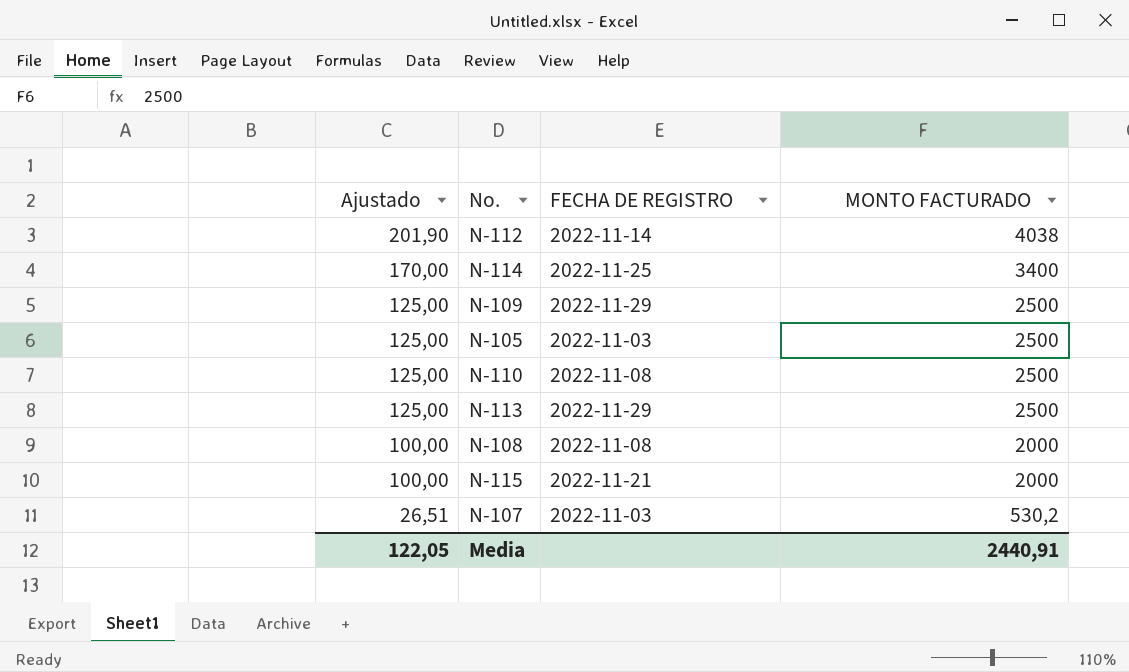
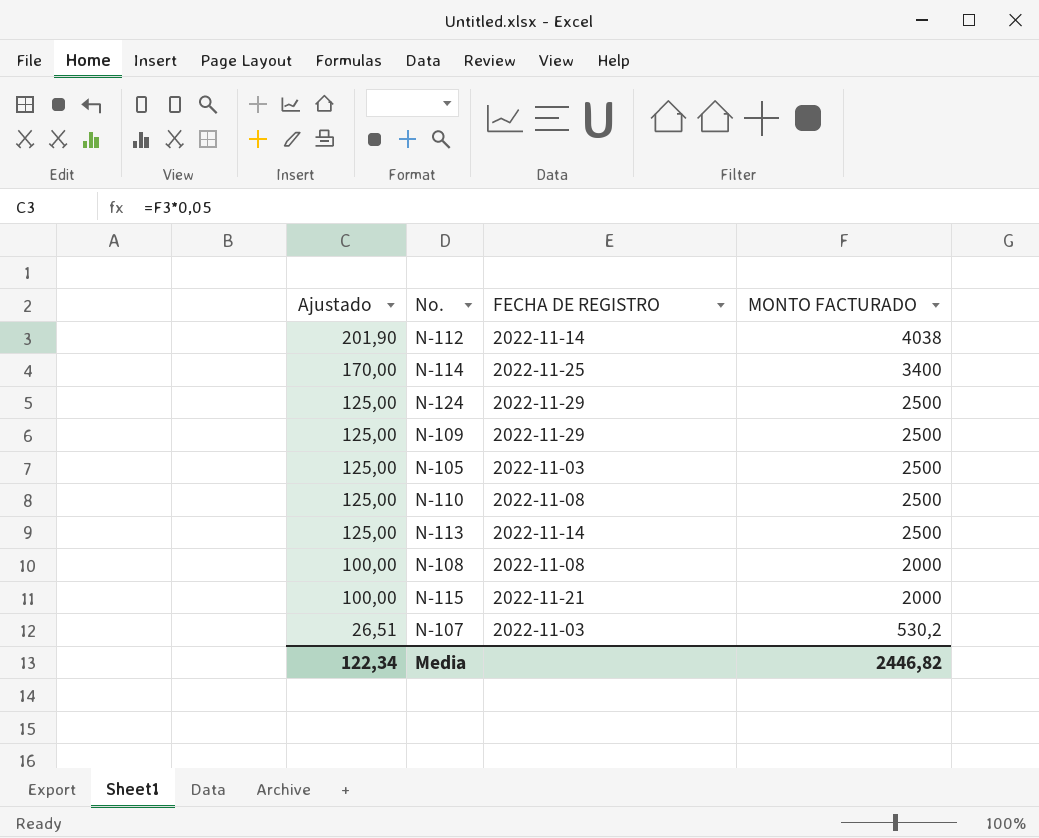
row N-124: none -> 125,00 | 2022-11-29 | 2500
N-113 | FECHA DE REGISTRO: 2022-11-29 -> 2022-11-14
Media | Ajustado: 122,05 -> 122,34
Media | MONTO FACTURADO: 2440,91 -> 2446,82

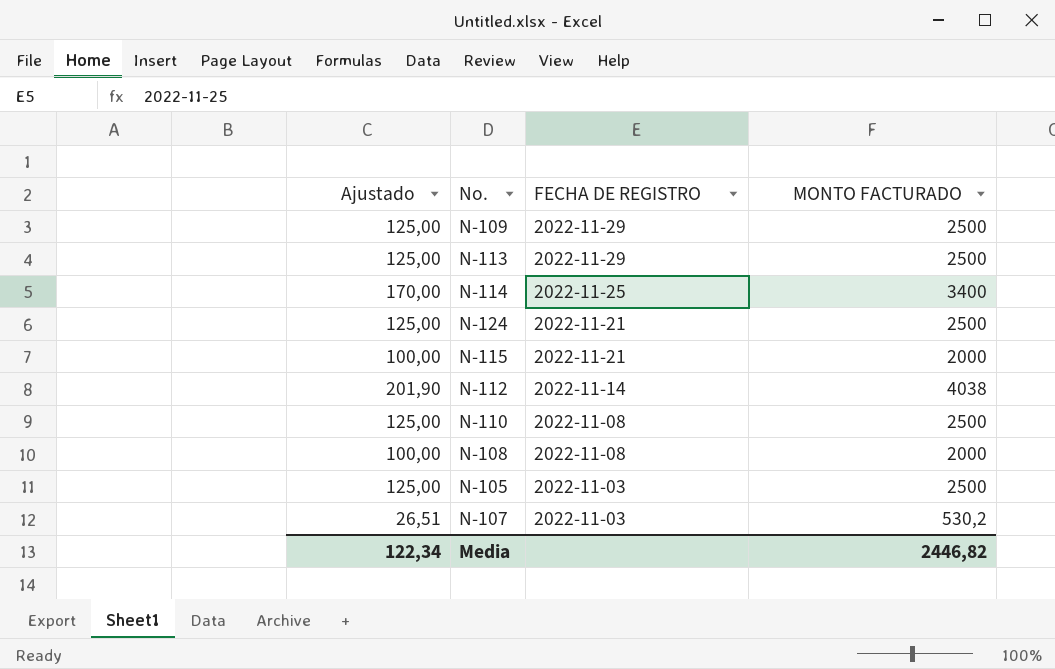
row order: Ajustado descending -> FECHA DE REGISTRO descending
N-113 | FECHA DE REGISTRO: 2022-11-14 -> 2022-11-29
N-124 | FECHA DE REGISTRO: 2022-11-29 -> 2022-11-21

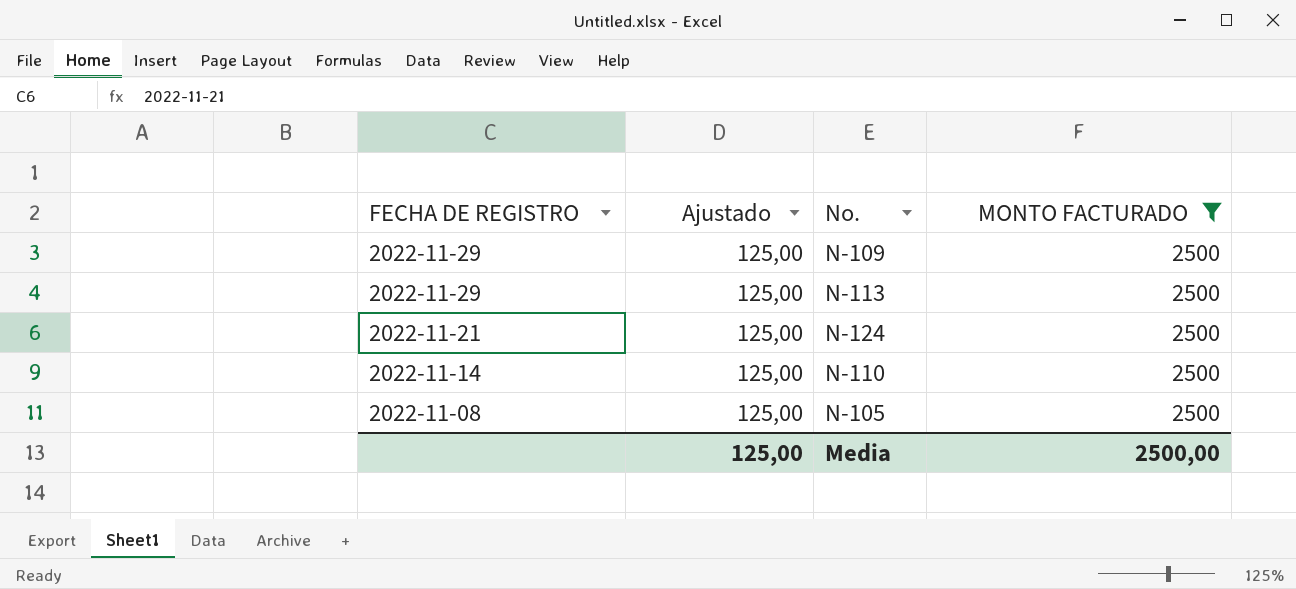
filter: none -> MONTO FACTURADO = 2500
column FECHA DE REGISTRO | position: 3 -> 1
N-110 | FECHA DE REGISTRO: 2022-11-08 -> 2022-11-14
N-105 | FECHA DE REGISTRO: 2022-11-03 -> 2022-11-08
Media | Ajustado: 122,34 -> 125,00
Media | MONTO FACTURADO: 2446,82 -> 2500,00

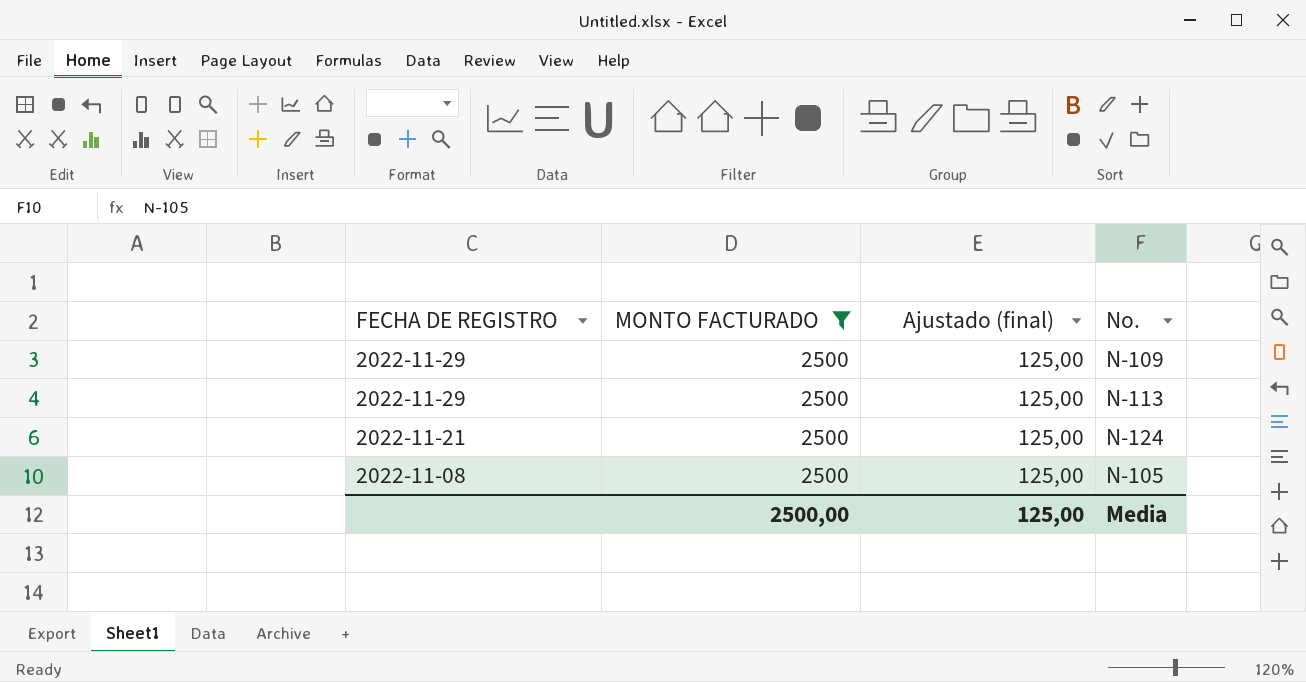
column MONTO FACTURADO | position: 4 -> 2
column name: Ajustado -> Ajustado (final)
row N-110: 2022-11-14 | 125,00 | 2500 -> none

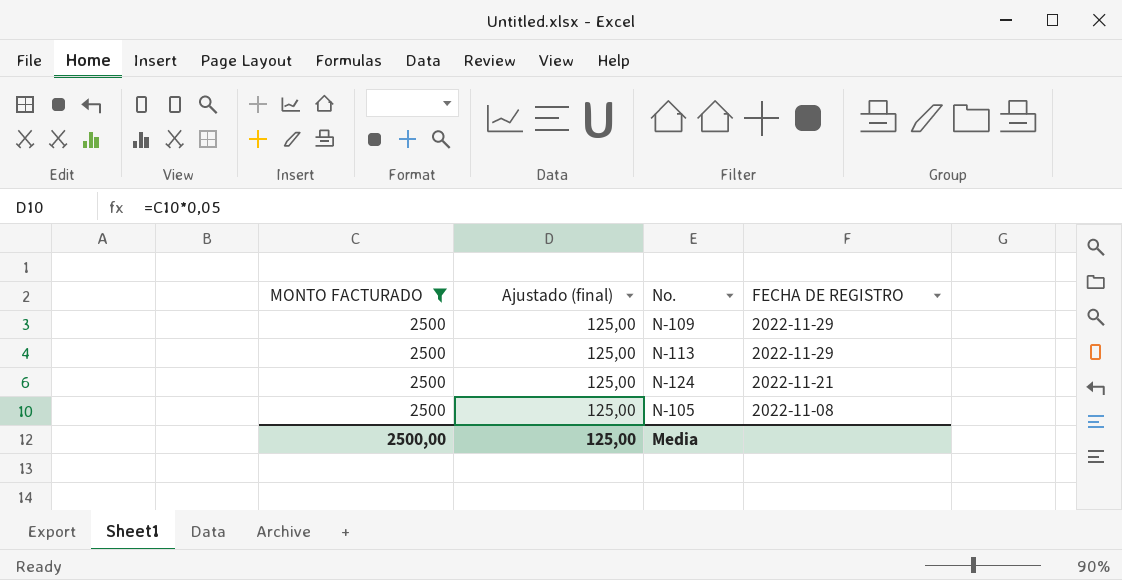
column FECHA DE REGISTRO | position: 1 -> 4

